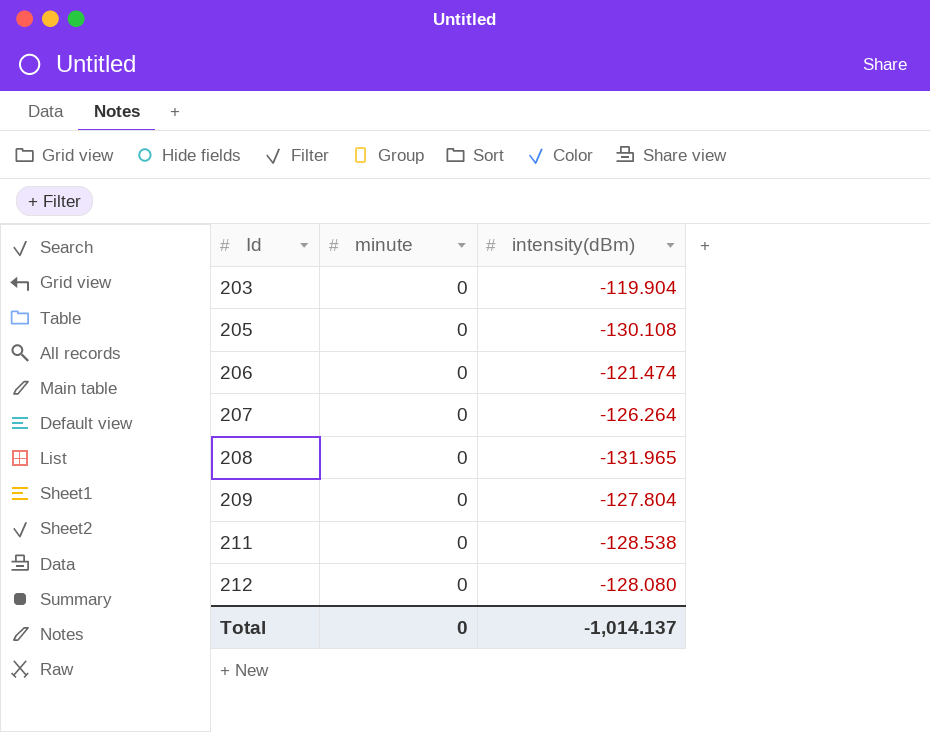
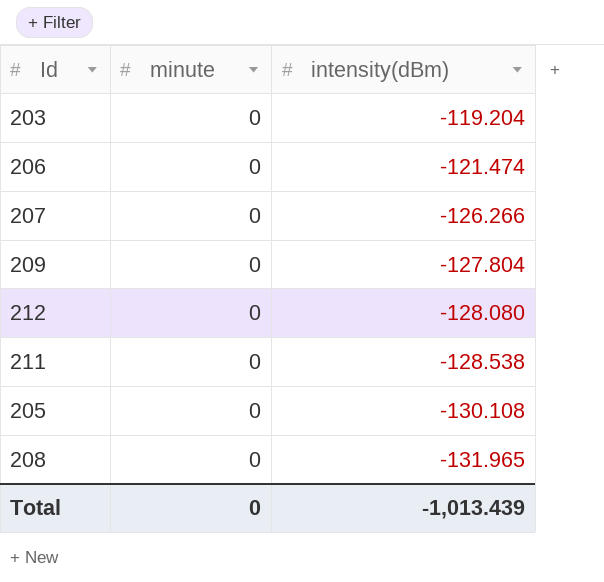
row order: Id ascending -> intensity(dBm) descending
203 | intensity(dBm): -119.904 -> -119.204
207 | intensity(dBm): -126.264 -> -126.266
Total | intensity(dBm): -1,014.137 -> -1,013.439

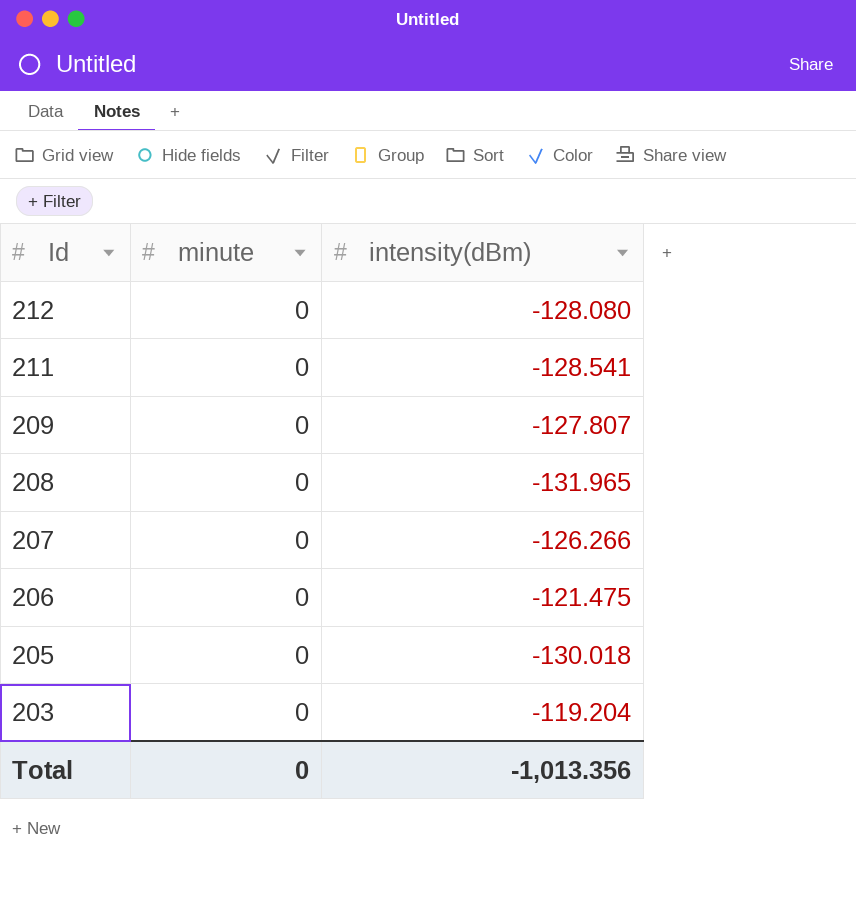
row order: intensity(dBm) descending -> Id descending
211 | intensity(dBm): -128.538 -> -128.541
209 | intensity(dBm): -127.804 -> -127.807
206 | intensity(dBm): -121.474 -> -121.475
205 | intensity(dBm): -130.108 -> -130.018
Total | intensity(dBm): -1,013.439 -> -1,013.356

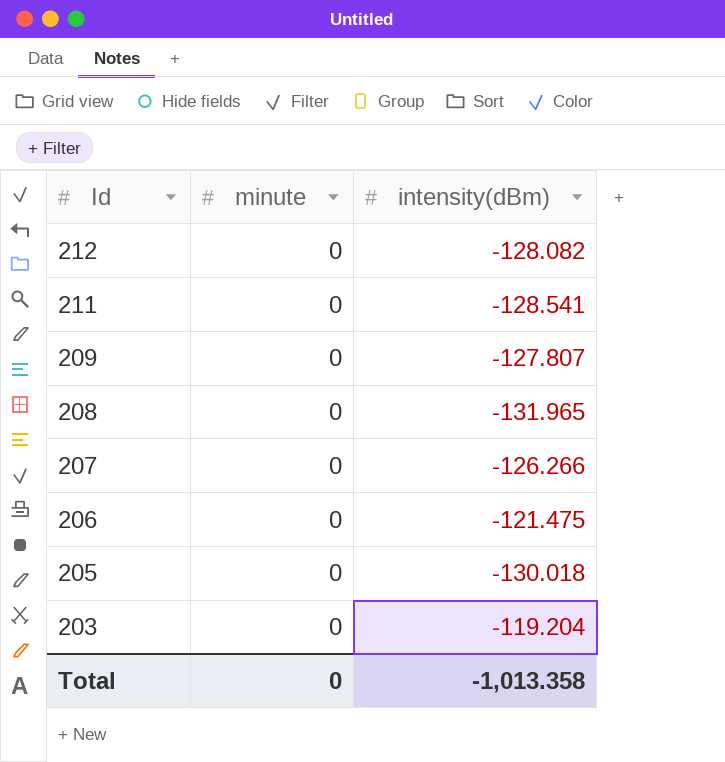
212 | intensity(dBm): -128.080 -> -128.082
Total | intensity(dBm): -1,013.356 -> -1,013.358

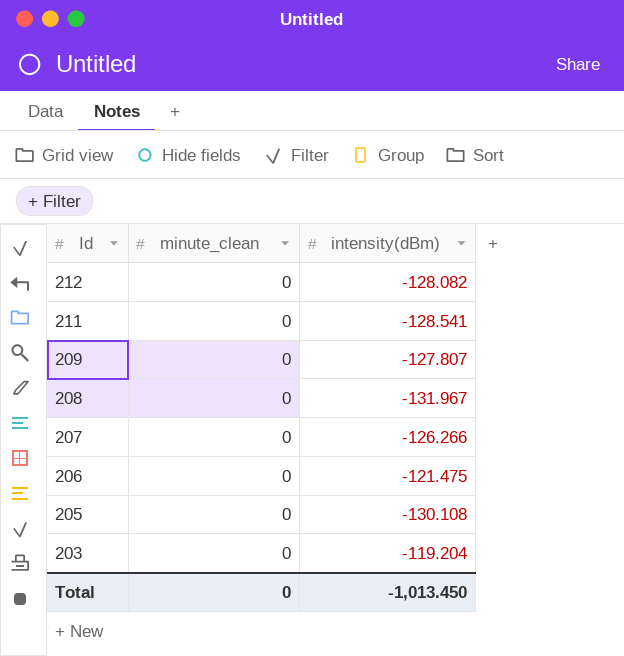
column name: minute -> minute_clean
208 | intensity(dBm): -131.965 -> -131.967
205 | intensity(dBm): -130.018 -> -130.108
Total | intensity(dBm): -1,013.358 -> -1,013.450

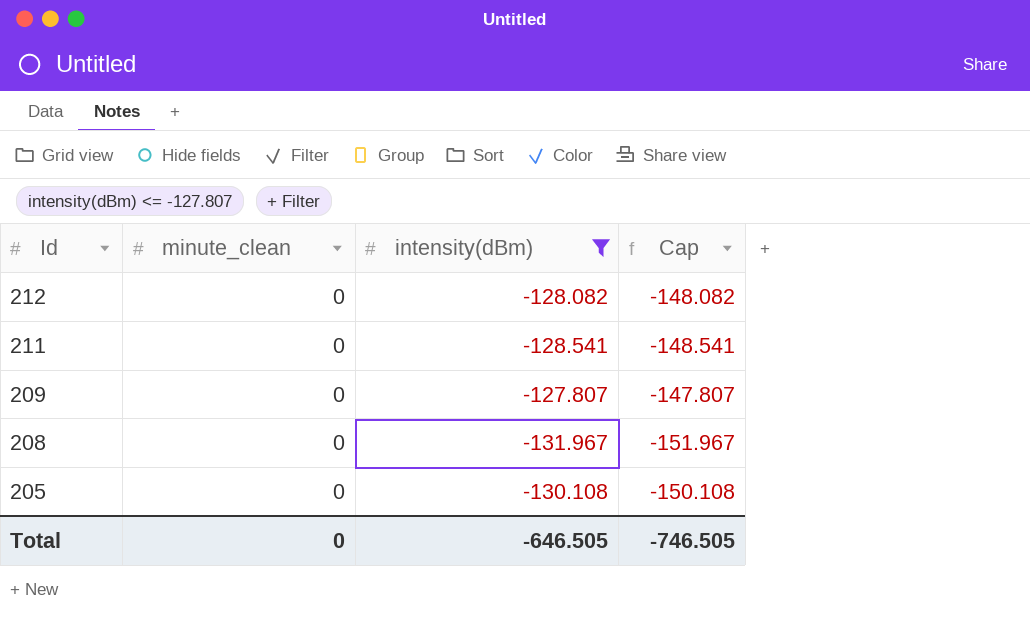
filter: none -> intensity(dBm) <= -127.807
column Cap | formula: none -> [intensity(dBm)] - 20
Total | intensity(dBm): -1,013.450 -> -646.505

